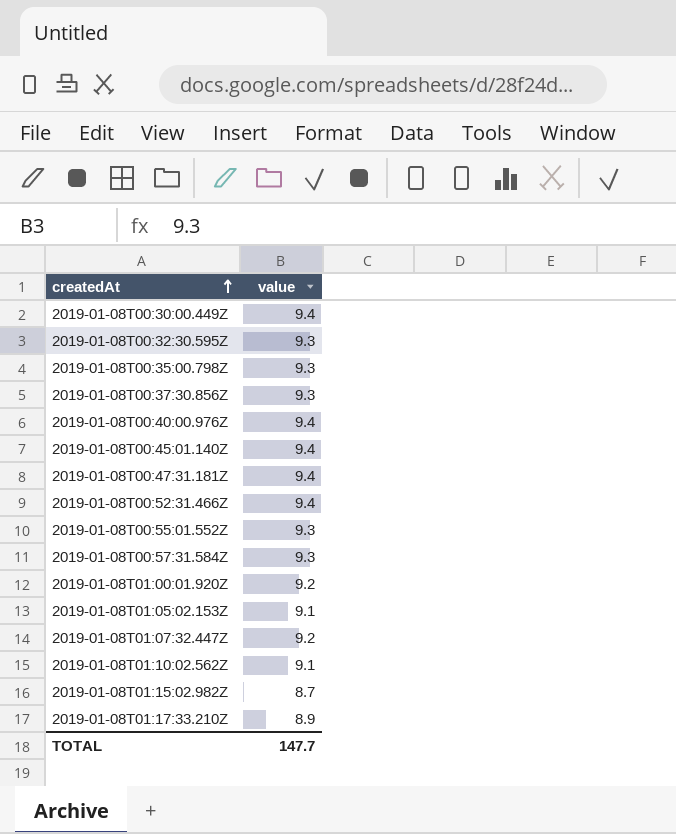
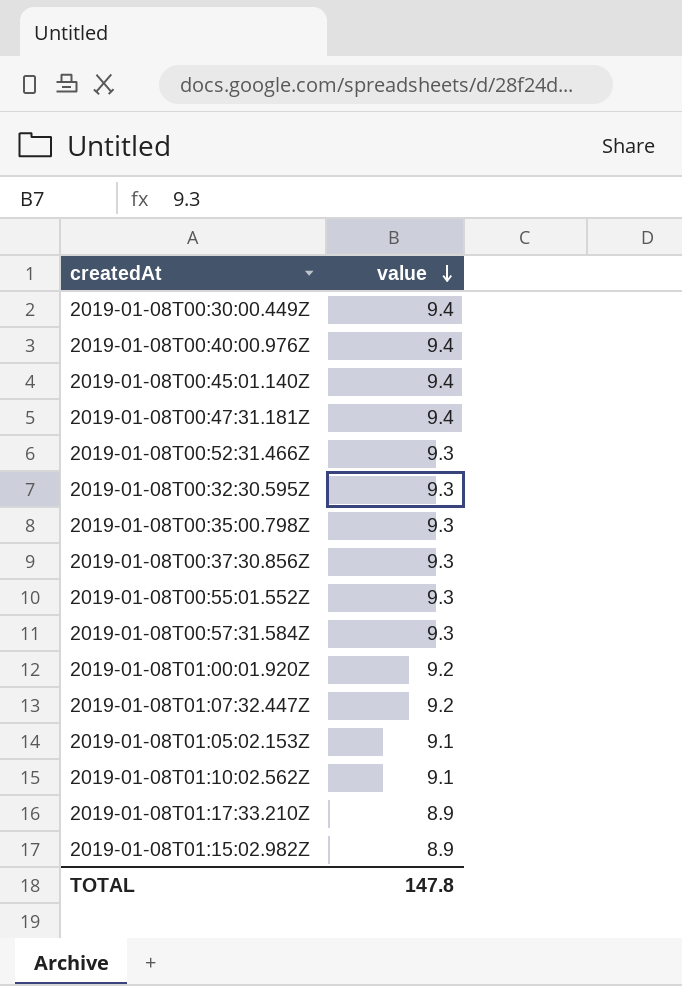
row order: createdAt ascending -> value descending
2019-01-08T00:52:31.466Z | value: 9.4 -> 9.3
2019-01-08T01:15:02.982Z | value: 8.7 -> 8.9
TOTAL | value: 147.7 -> 147.8

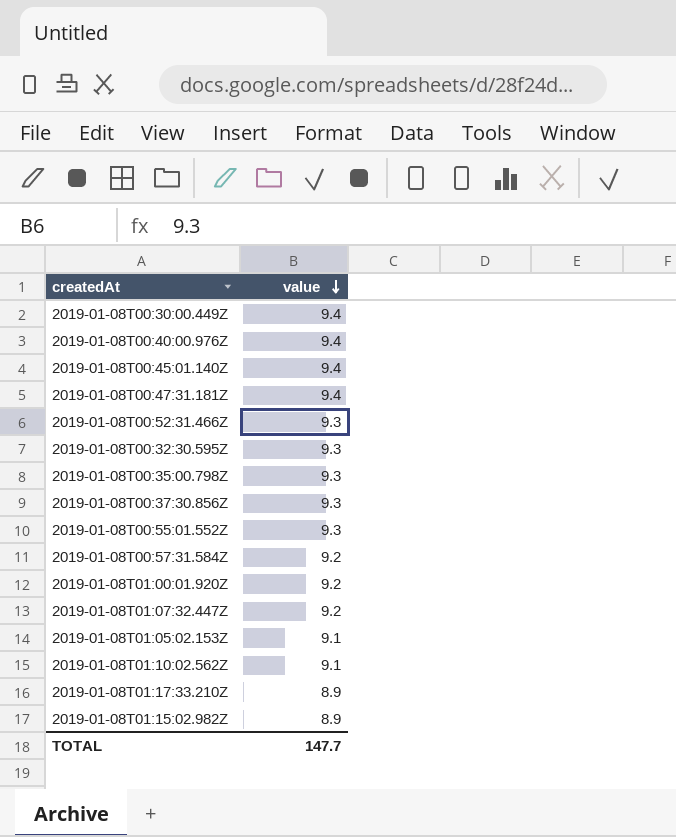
2019-01-08T00:57:31.584Z | value: 9.3 -> 9.2
TOTAL | value: 147.8 -> 147.7

